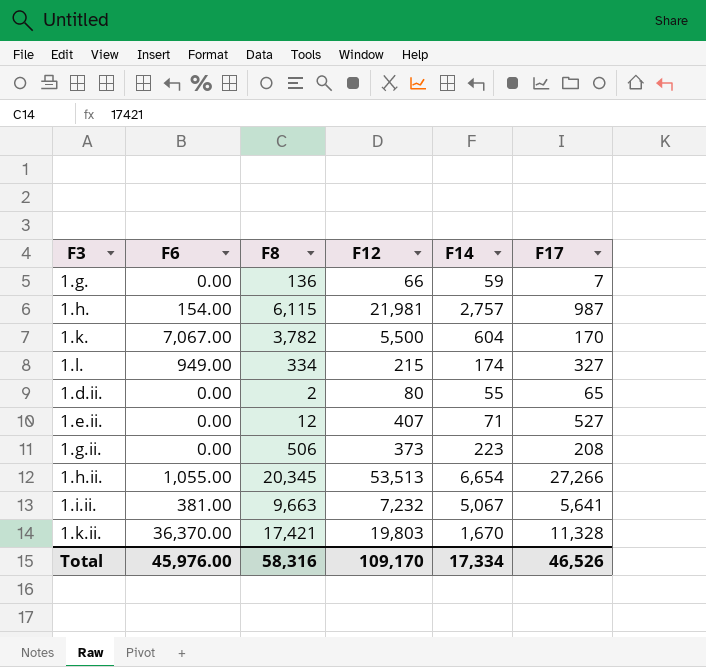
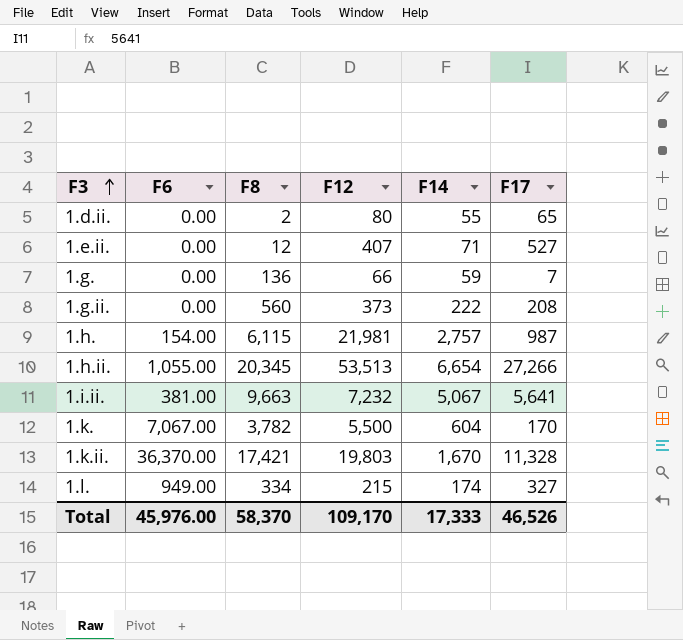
row order: none -> F3 ascending
1.g.ii. | F8: 506 -> 560
1.g.ii. | F14: 223 -> 222
Total | F8: 58,316 -> 58,370
Total | F14: 17,334 -> 17,333

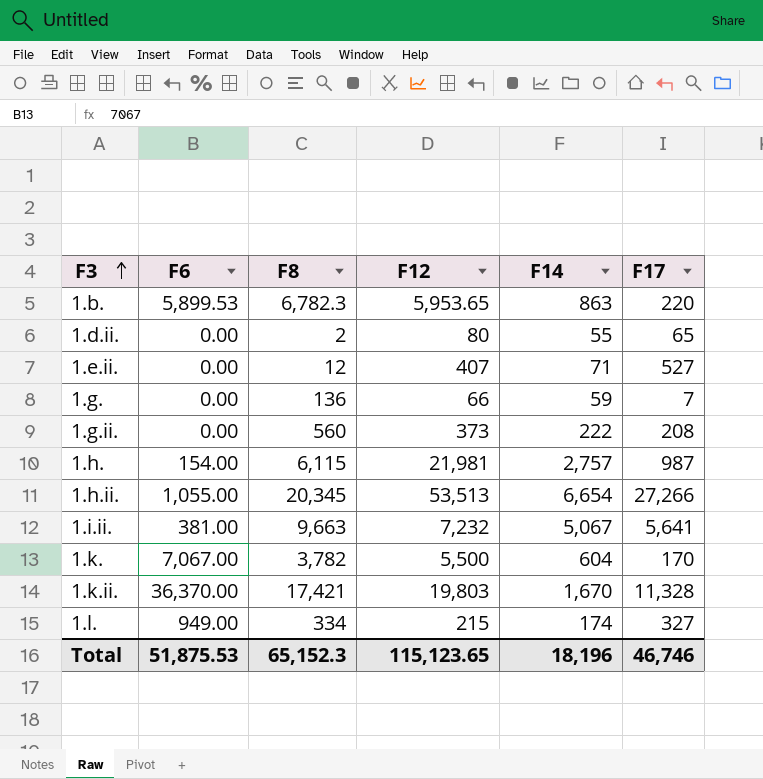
row 1.b.: none -> 5,899.53 | 6,782.3 | 5,953.65 | 863 | 220
Total | F6: 45,976.00 -> 51,875.53
Total | F8: 58,370 -> 65,152.3
Total | F12: 109,170 -> 115,123.65
Total | F14: 17,333 -> 18,196
Total | F17: 46,526 -> 46,746

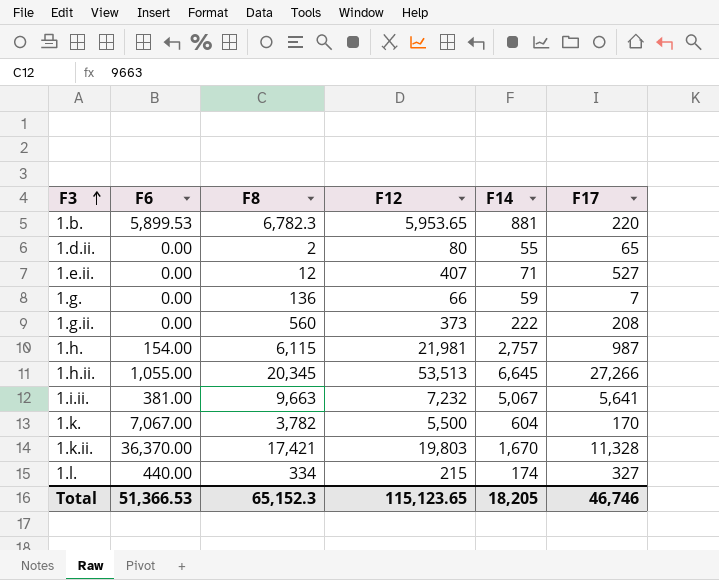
1.b. | F14: 863 -> 881
1.h.ii. | F14: 6,654 -> 6,645
1.l. | F6: 949.00 -> 440.00
Total | F6: 51,875.53 -> 51,366.53
Total | F14: 18,196 -> 18,205

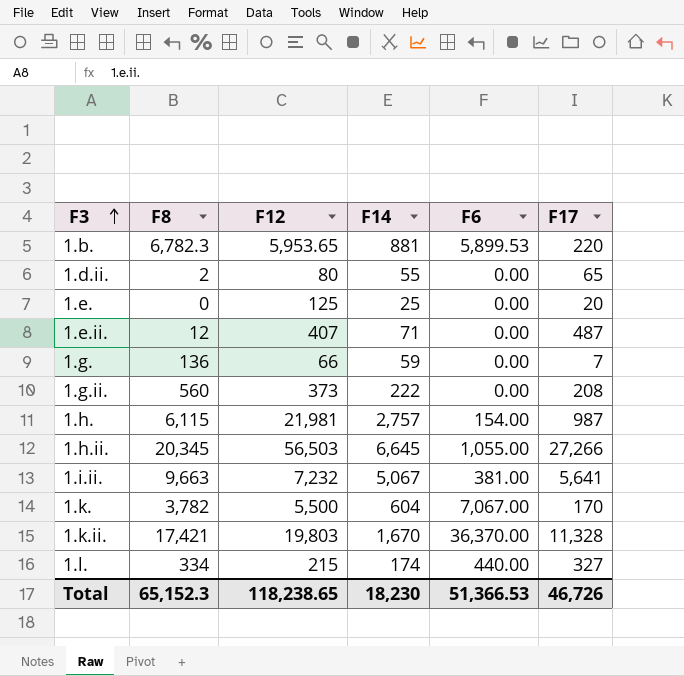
column F6 | position: 2 -> 5
row 1.e.: none -> 0 | 125 | 25 | 0.00 | 20
1.e.ii. | F17: 527 -> 487
1.h.ii. | F12: 53,513 -> 56,503
Total | F12: 115,123.65 -> 118,238.65
Total | F14: 18,205 -> 18,230
Total | F17: 46,746 -> 46,726

